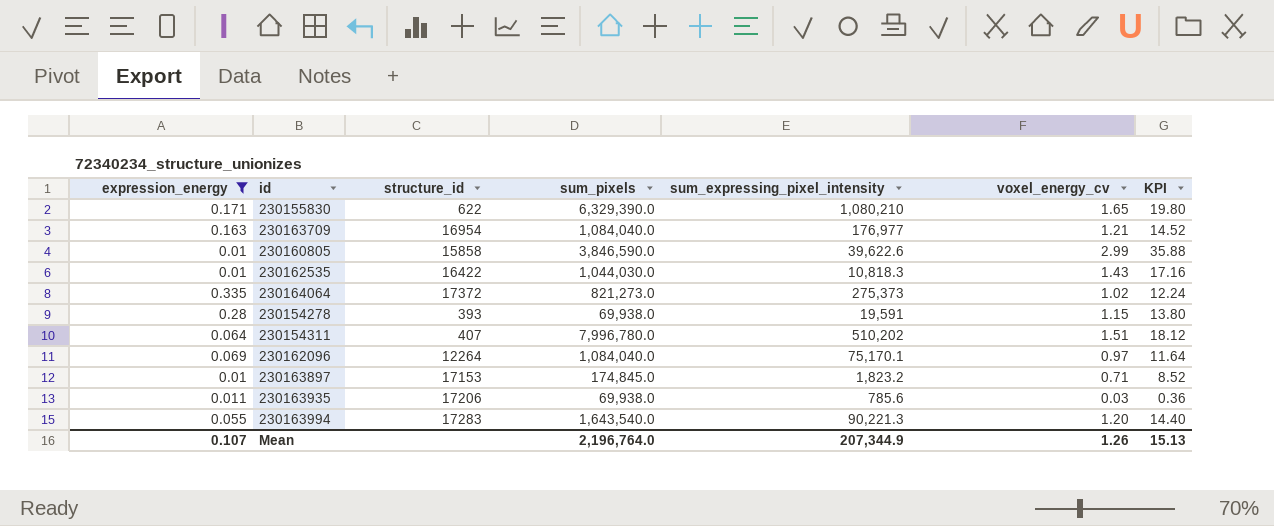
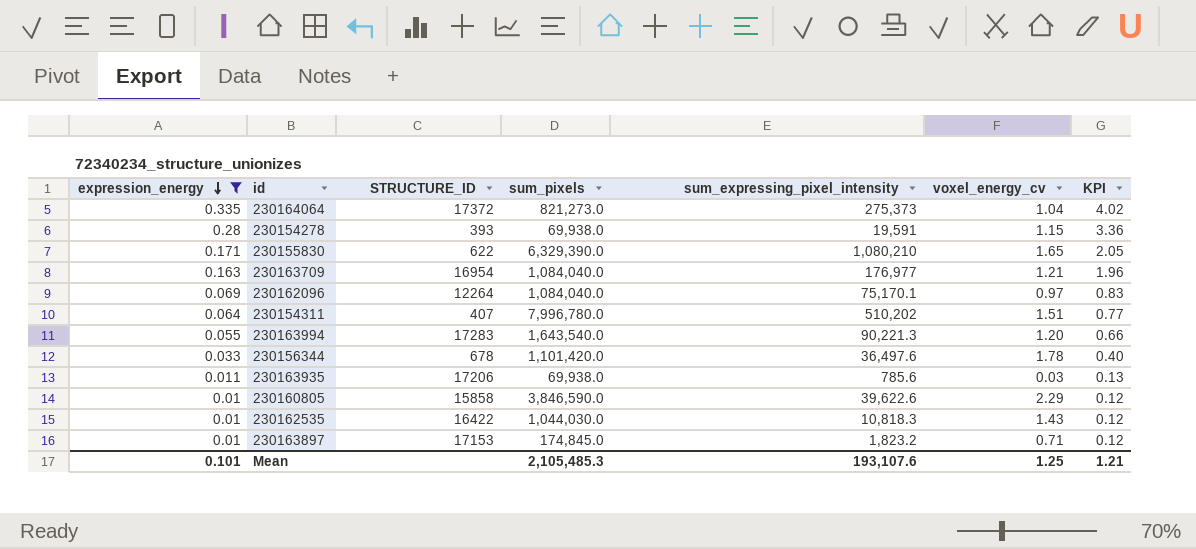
row order: none -> expression_energy descending
column name: structure_id -> STRUCTURE_ID
column KPI | formula: [voxel_energy_cv] * 12 -> [expression_energy] * 12
230164064 | voxel_energy_cv: 1.02 -> 1.04
row 230156344: none -> 0.033 | 678 | 1,101,420.0 | 36,497.6 | 1.78 | 0.40
230160805 | voxel_energy_cv: 2.99 -> 2.29
Mean | expression_energy: 0.107 -> 0.101
Mean | sum_pixels: 2,196,764.0 -> 2,105,485.3
Mean | sum_expressing_pixel_intensity: 207,344.9 -> 193,107.6
Mean | voxel_energy_cv: 1.26 -> 1.25
Mean | KPI: 15.13 -> 1.21

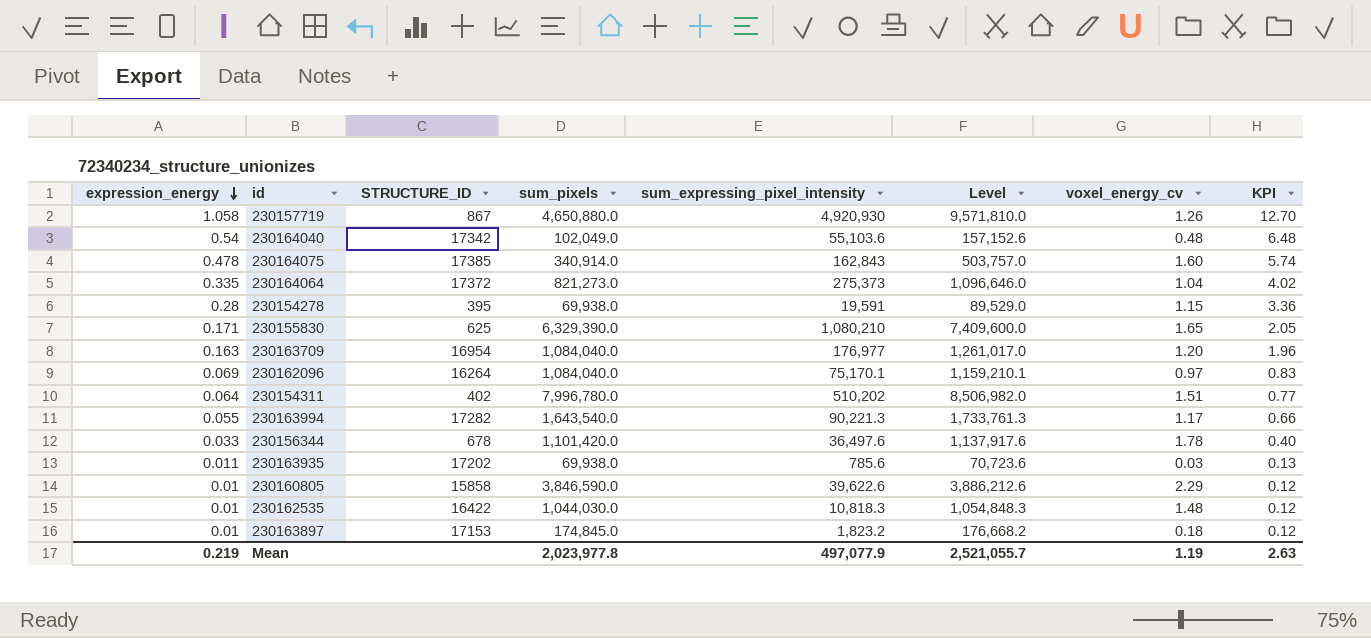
filter: expression_energy <= 0.335 -> none
column Level | formula: none -> [sum_pixels] + [sum_expressing_pixel_intensity]
230154278 | STRUCTURE_ID: 393 -> 395
230155830 | STRUCTURE_ID: 622 -> 625
230163709 | voxel_energy_cv: 1.21 -> 1.20
230162096 | STRUCTURE_ID: 12264 -> 16264
230154311 | STRUCTURE_ID: 407 -> 402
230163994 | STRUCTURE_ID: 17283 -> 17282
230163994 | voxel_energy_cv: 1.20 -> 1.17
230163935 | STRUCTURE_ID: 17206 -> 17202
230162535 | voxel_energy_cv: 1.43 -> 1.48
230163897 | voxel_energy_cv: 0.71 -> 0.18
Mean | expression_energy: 0.101 -> 0.219
Mean | sum_pixels: 2,105,485.3 -> 2,023,977.8
Mean | sum_expressing_pixel_intensity: 193,107.6 -> 497,077.9
Mean | voxel_energy_cv: 1.25 -> 1.19
Mean | KPI: 1.21 -> 2.63

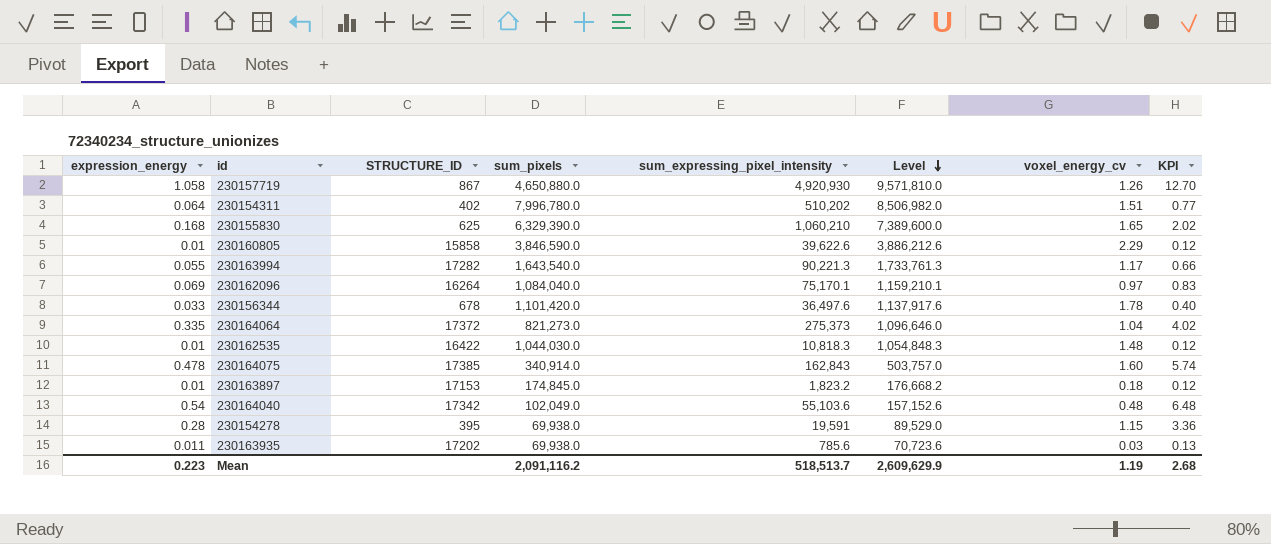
row order: expression_energy descending -> Level descending
row 230163709: 0.163 | 16954 | 1,084,040.0 | 176,977 | 1,261,017.0 | 1.20 | 1.96 -> none
230155830 | expression_energy: 0.171 -> 0.168
230155830 | sum_expressing_pixel_intensity: 1,080,210 -> 1,060,210
230155830 | Level: 7,409,600.0 -> 7,389,600.0
230155830 | KPI: 2.05 -> 2.02
Mean | expression_energy: 0.219 -> 0.223
Mean | sum_pixels: 2,023,977.8 -> 2,091,116.2
Mean | sum_expressing_pixel_intensity: 497,077.9 -> 518,513.7
Mean | Level: 2,521,055.7 -> 2,609,629.9
Mean | KPI: 2.63 -> 2.68

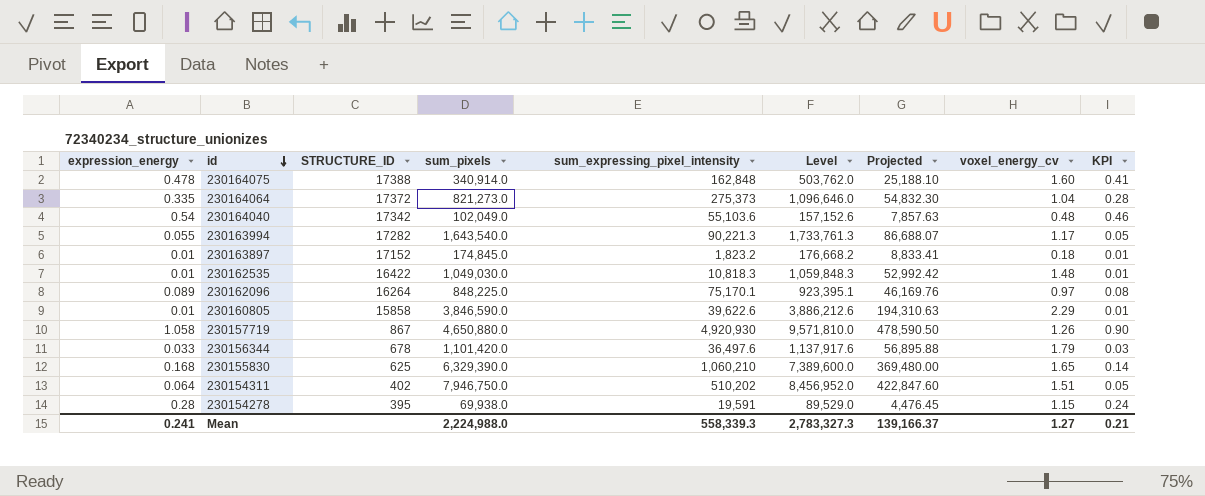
row order: Level descending -> id descending
column Projected | formula: none -> [Level] * 0.05
column KPI | formula: [expression_energy] * 12 -> [expression_energy] * 0.85
row 230163935: 0.011 | 17202 | 69,938.0 | 785.6 | 70,723.6 | 0.03 | 0.13 -> none
230164075 | STRUCTURE_ID: 17385 -> 17388
230164075 | sum_expressing_pixel_intensity: 162,843 -> 162,848
230164075 | Level: 503,757.0 -> 503,762.0
230163897 | STRUCTURE_ID: 17153 -> 17152
230162535 | sum_pixels: 1,044,030.0 -> 1,049,030.0
230162535 | Level: 1,054,848.3 -> 1,059,848.3
230162096 | expression_energy: 0.069 -> 0.089
230162096 | sum_pixels: 1,084,040.0 -> 848,225.0
230162096 | Level: 1,159,210.1 -> 923,395.1
230156344 | voxel_energy_cv: 1.78 -> 1.79
230154311 | sum_pixels: 7,996,780.0 -> 7,946,750.0
230154311 | Level: 8,506,982.0 -> 8,456,952.0
Mean | expression_energy: 0.223 -> 0.241
Mean | sum_pixels: 2,091,116.2 -> 2,224,988.0
Mean | sum_expressing_pixel_intensity: 518,513.7 -> 558,339.3
Mean | Level: 2,609,629.9 -> 2,783,327.3
Mean | voxel_energy_cv: 1.19 -> 1.27
Mean | KPI: 2.68 -> 0.21

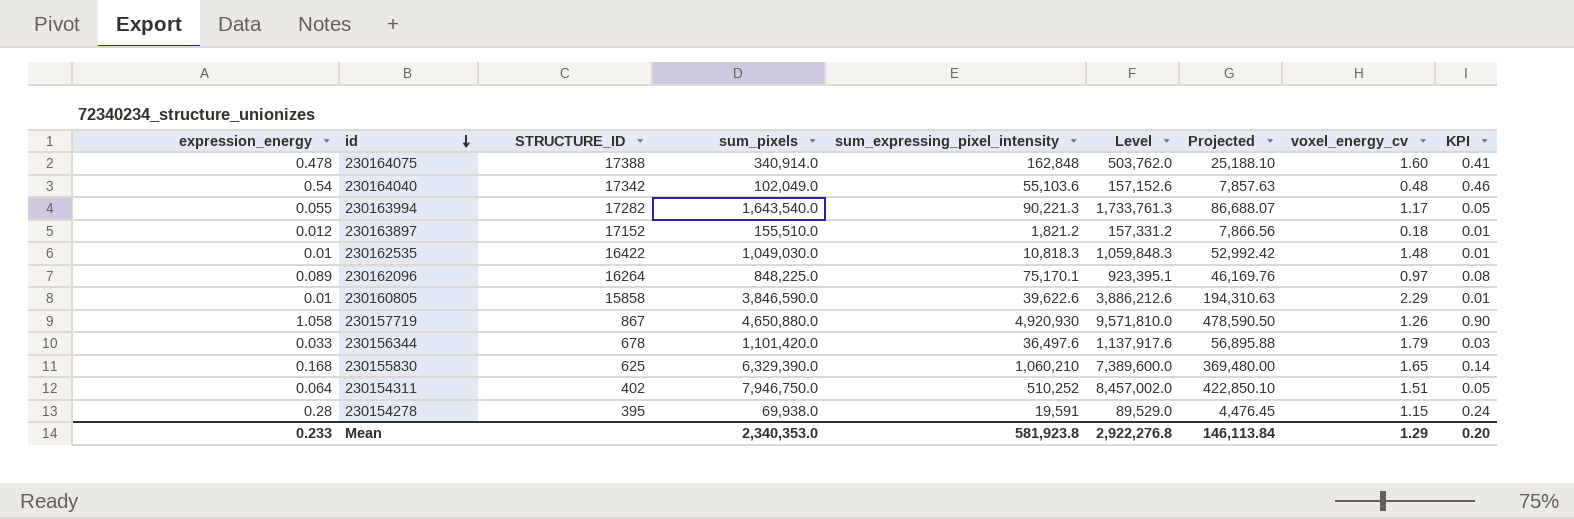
row 230164064: 0.335 | 17372 | 821,273.0 | 275,373 | 1,096,646.0 | 54,832.30 | 1.04 | 0.28 -> none
230163897 | expression_energy: 0.01 -> 0.012
230163897 | sum_pixels: 174,845.0 -> 155,510.0
230163897 | sum_expressing_pixel_intensity: 1,823.2 -> 1,821.2
230163897 | Level: 176,668.2 -> 157,331.2
230163897 | Projected: 8,833.41 -> 7,866.56
230154311 | sum_expressing_pixel_intensity: 510,202 -> 510,252
230154311 | Level: 8,456,952.0 -> 8,457,002.0
230154311 | Projected: 422,847.60 -> 422,850.10
Mean | expression_energy: 0.241 -> 0.233
Mean | sum_pixels: 2,224,988.0 -> 2,340,353.0
Mean | sum_expressing_pixel_intensity: 558,339.3 -> 581,923.8
Mean | Level: 2,783,327.3 -> 2,922,276.8
Mean | Projected: 139,166.37 -> 146,113.84
Mean | voxel_energy_cv: 1.27 -> 1.29
Mean | KPI: 0.21 -> 0.20

